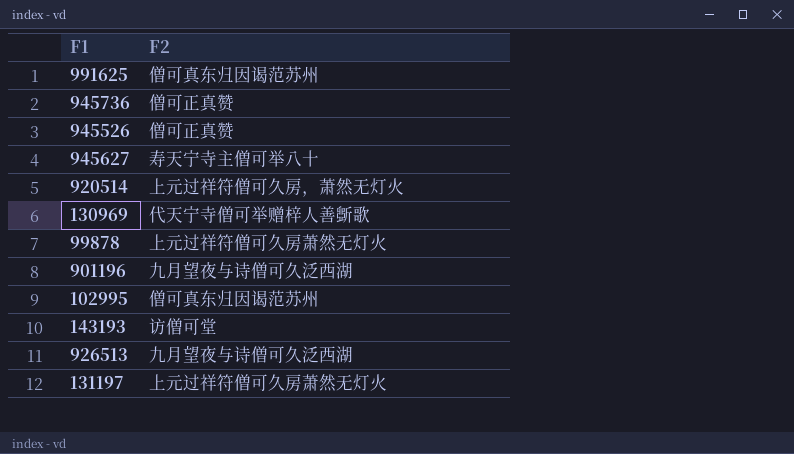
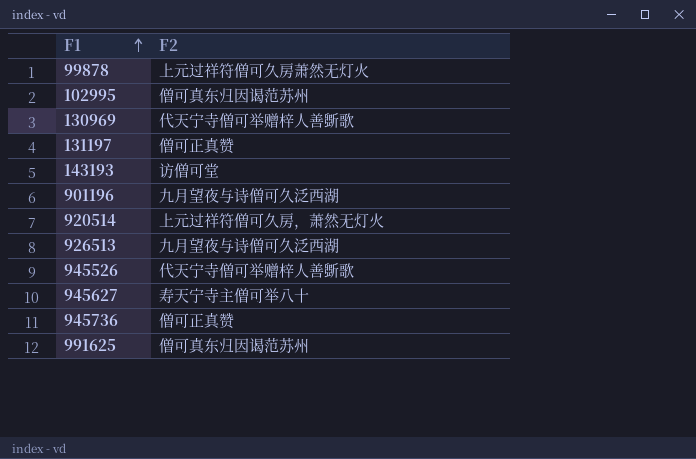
row order: none -> F1 ascending
131197 | F2: 上元过祥符僧可久房萧然无灯火 -> 僧可正真赞
945526 | F2: 僧可正真赞 -> 代天宁寺僧可举赠梓人善斲歌

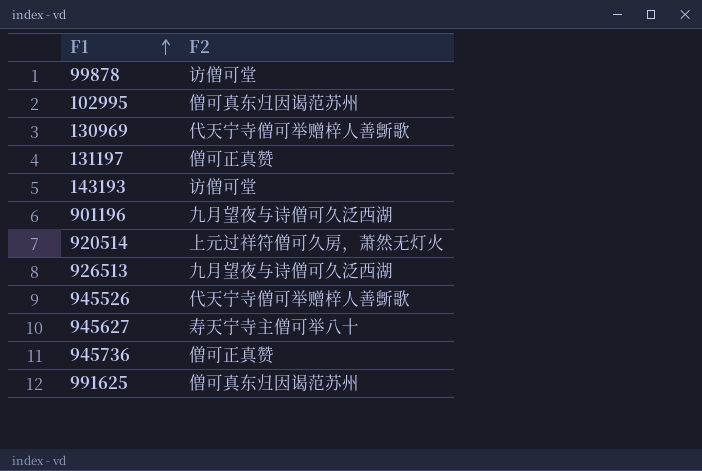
99878 | F2: 上元过祥符僧可久房萧然无灯火 -> 访僧可堂

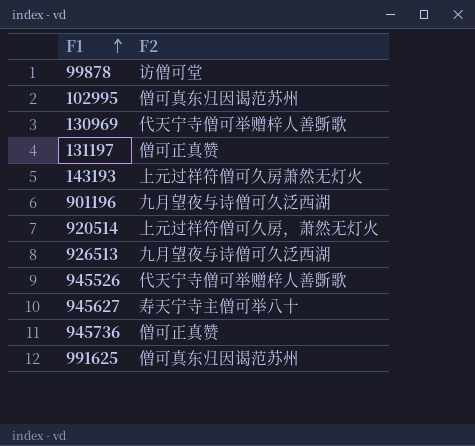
143193 | F2: 访僧可堂 -> 上元过祥符僧可久房萧然无灯火

